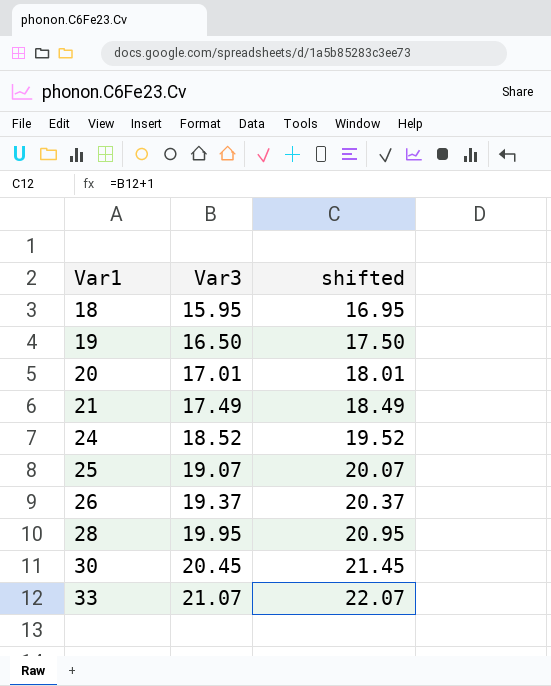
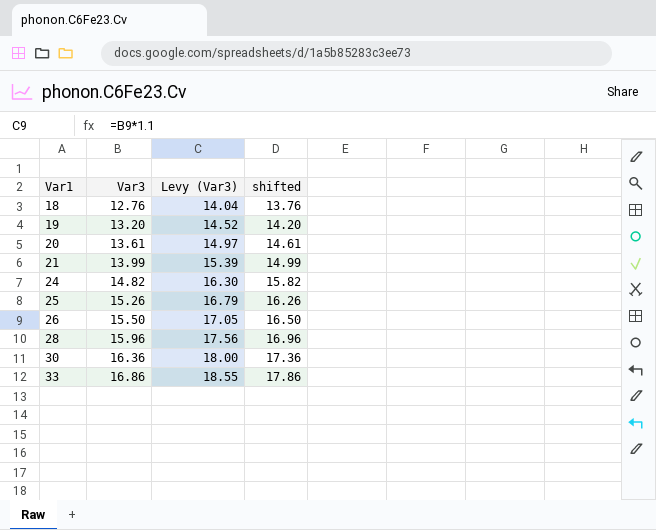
column Levy (Var3) | formula: none -> [Var3] * 1.1
18 | Var3: 15.95 -> 12.76
18 | shifted: 16.95 -> 13.76
19 | Var3: 16.50 -> 13.20
19 | shifted: 17.50 -> 14.20
20 | Var3: 17.01 -> 13.61
20 | shifted: 18.01 -> 14.61
21 | Var3: 17.49 -> 13.99
21 | shifted: 18.49 -> 14.99
24 | Var3: 18.52 -> 14.82
24 | shifted: 19.52 -> 15.82
25 | Var3: 19.07 -> 15.26
25 | shifted: 20.07 -> 16.26
26 | Var3: 19.37 -> 15.50
26 | shifted: 20.37 -> 16.50
28 | Var3: 19.95 -> 15.96
28 | shifted: 20.95 -> 16.96
30 | Var3: 20.45 -> 16.36
30 | shifted: 21.45 -> 17.36
33 | Var3: 21.07 -> 16.86
33 | shifted: 22.07 -> 17.86

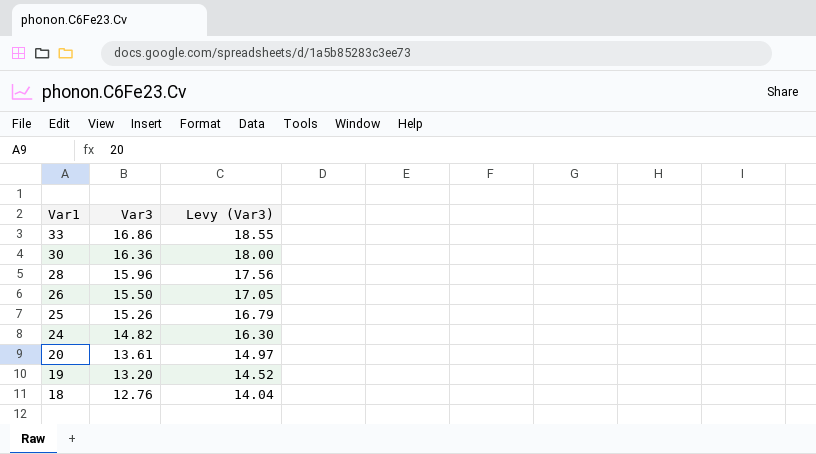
row order: Var1 ascending -> Var1 descending
column shifted | formula: [Var3] + 1 -> none
row 21: 13.99 | 15.39 | 14.99 -> none

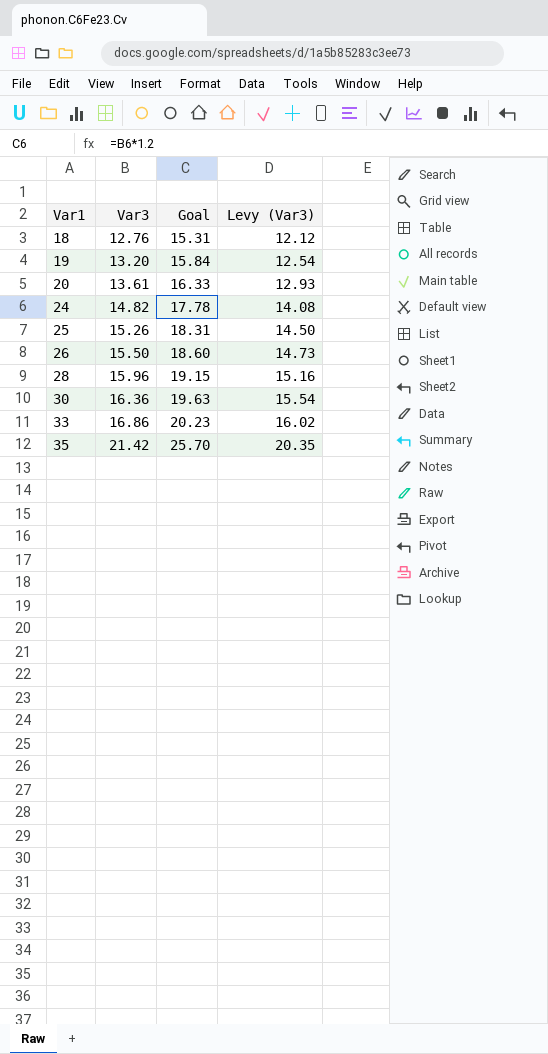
row order: Var1 descending -> Var1 ascending
column Goal | formula: none -> [Var3] * 1.2
column Levy (Var3) | formula: [Var3] * 1.1 -> [Var3] * 0.95
row 35: none -> 21.42 | 25.70 | 20.35

